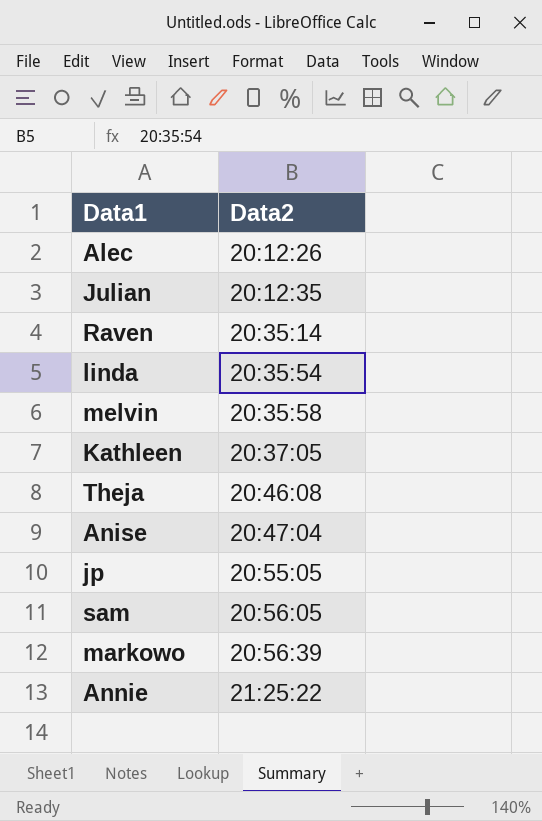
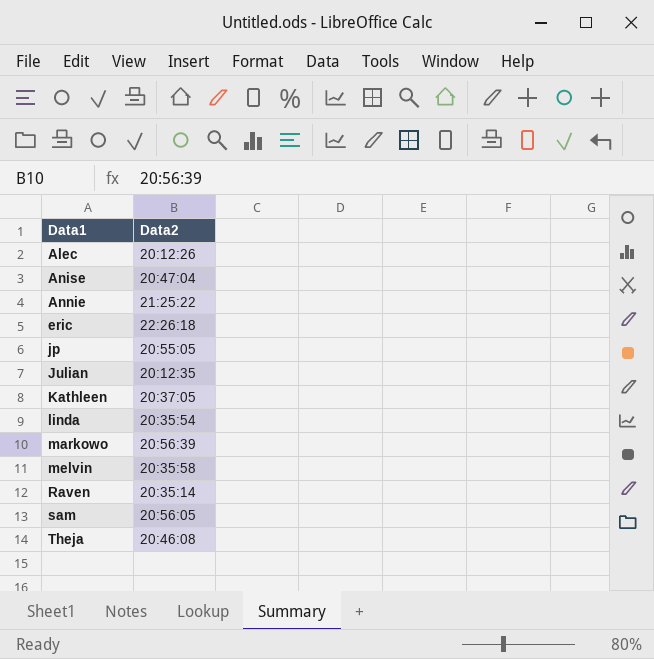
row order: Data2 ascending -> Data1 ascending
row eric: none -> 22:26:18

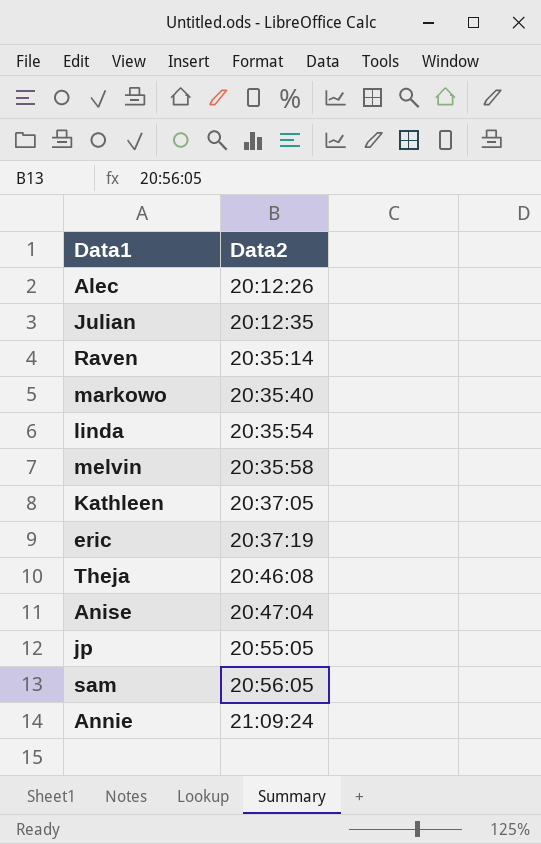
row order: Data1 ascending -> Data2 ascending
markowo | Data2: 20:56:39 -> 20:35:40
eric | Data2: 22:26:18 -> 20:37:19
Annie | Data2: 21:25:22 -> 21:09:24

